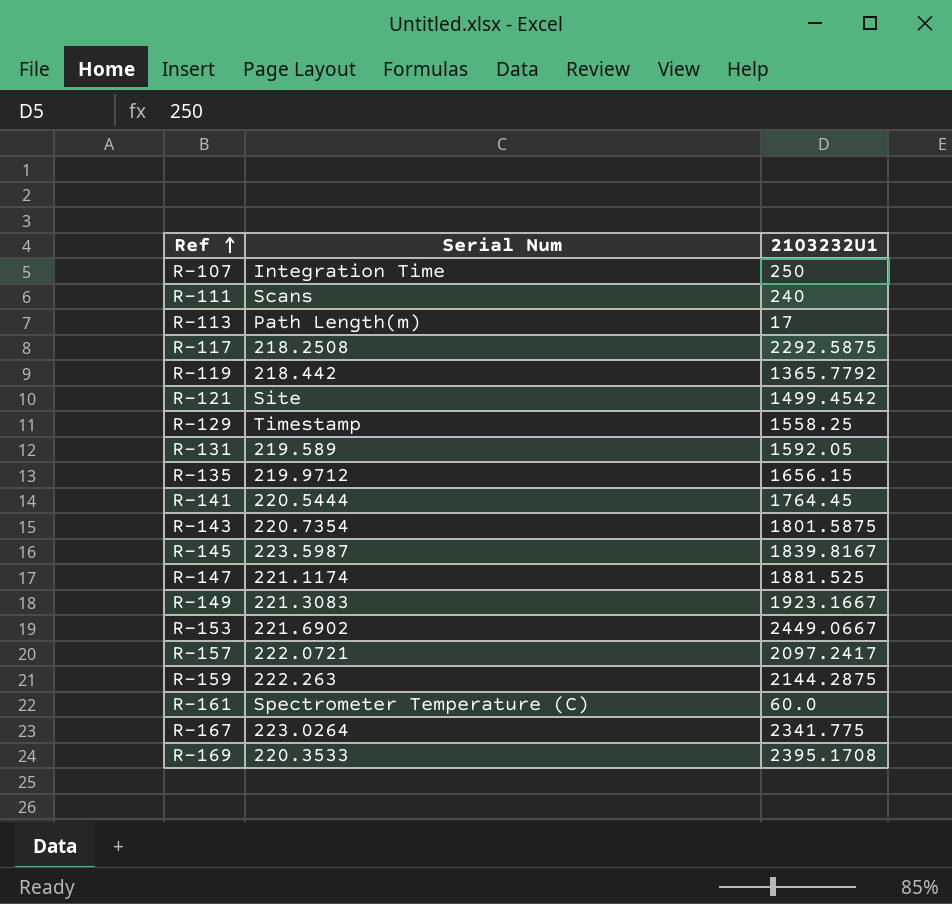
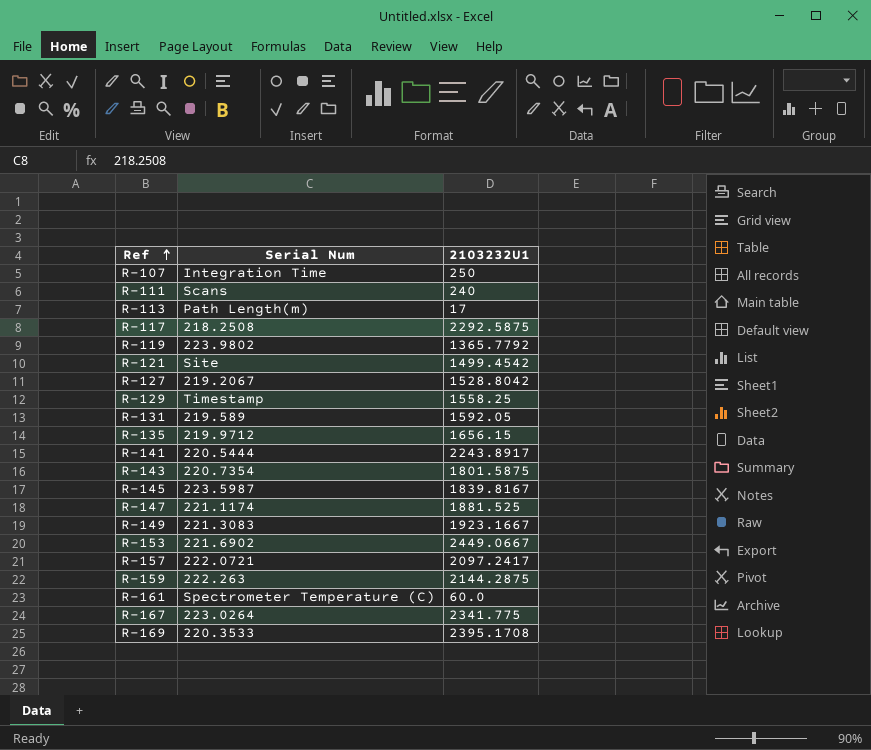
R-119 | Serial Num: 218.442 -> 223.9802
row R-127: none -> 219.2067 | 1528.8042
R-141 | 2103232U1: 1764.45 -> 2243.8917

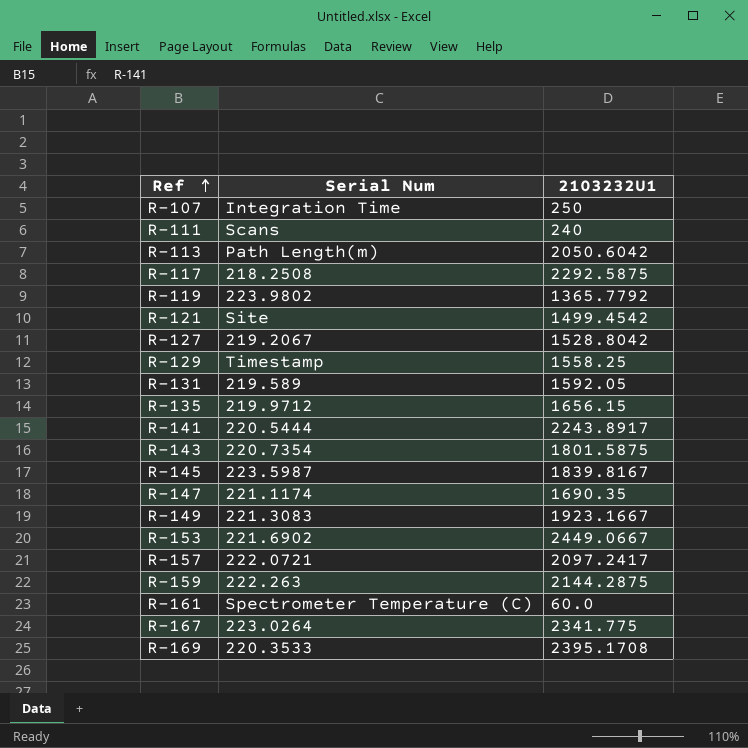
R-113 | 2103232U1: 17 -> 2050.6042
R-147 | 2103232U1: 1881.525 -> 1690.35

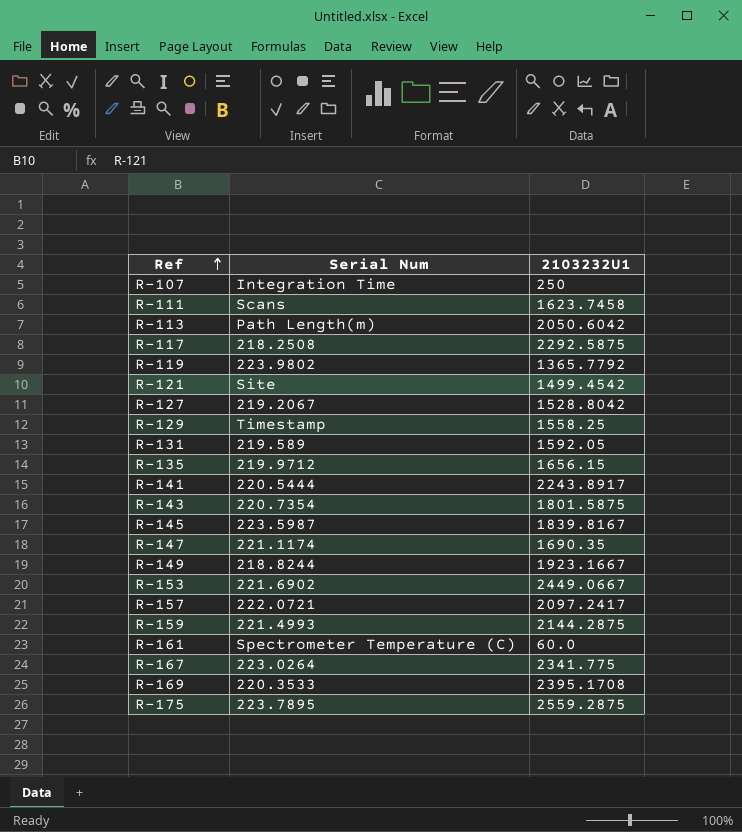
R-111 | 2103232U1: 240 -> 1623.7458
R-149 | Serial Num: 221.3083 -> 218.8244
R-159 | Serial Num: 222.263 -> 221.4993
row R-175: none -> 223.7895 | 2559.2875

